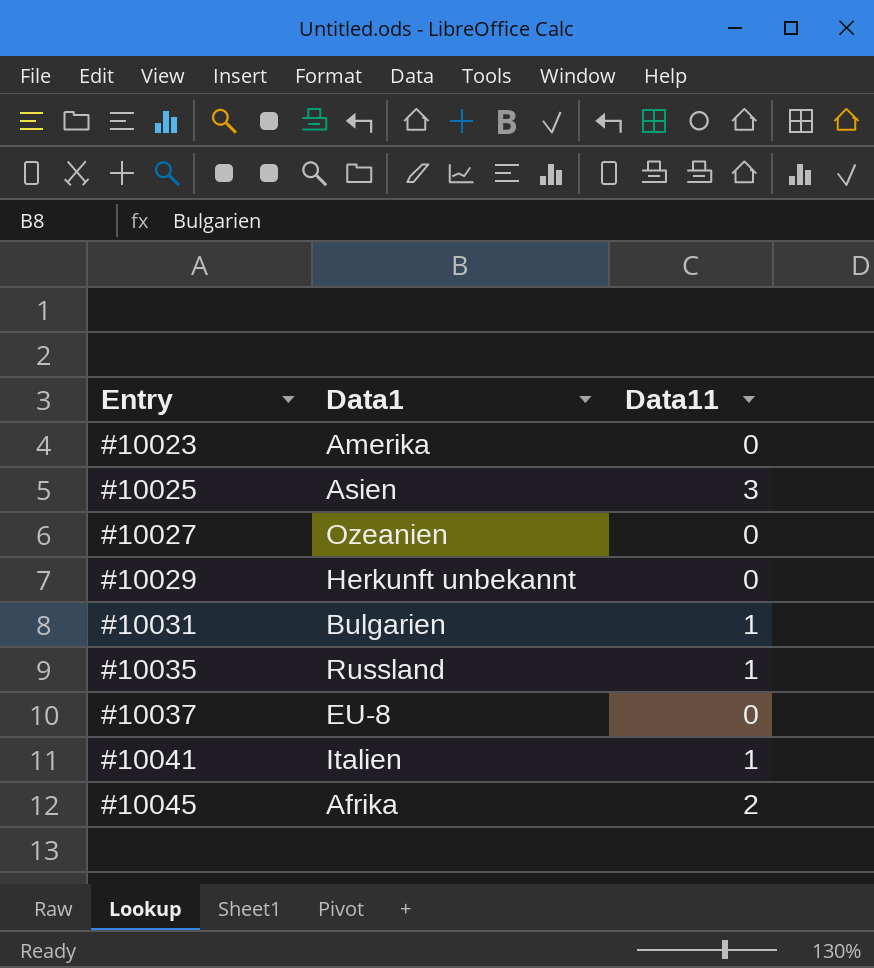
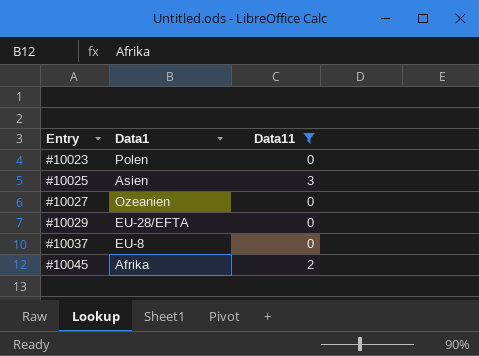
filter: none -> Data11 != 1
#10023 | Data1: Amerika -> Polen
#10029 | Data1: Herkunft unbekannt -> EU-28/EFTA

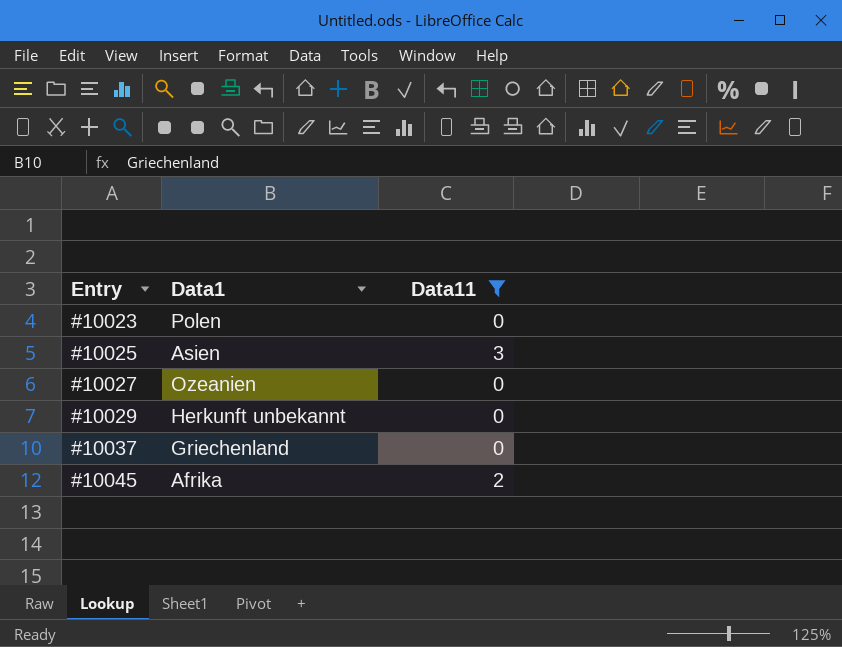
#10029 | Data1: EU-28/EFTA -> Herkunft unbekannt
#10037 | Data1: EU-8 -> Griechenland

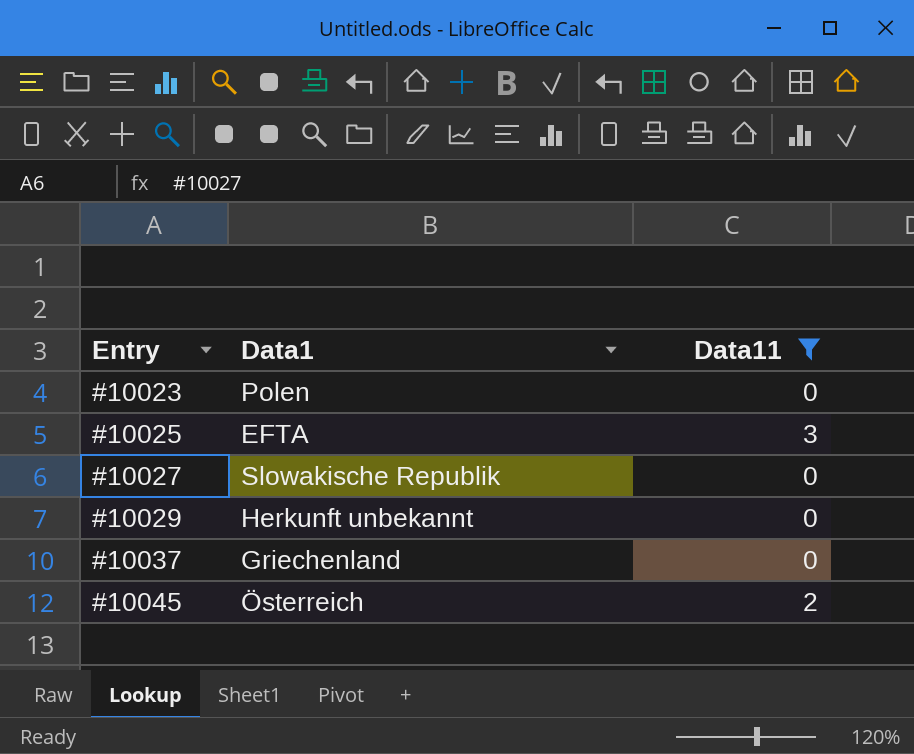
#10025 | Data1: Asien -> EFTA
#10027 | Data1: Ozeanien -> Slowakische Republik
#10045 | Data1: Afrika -> Österreich

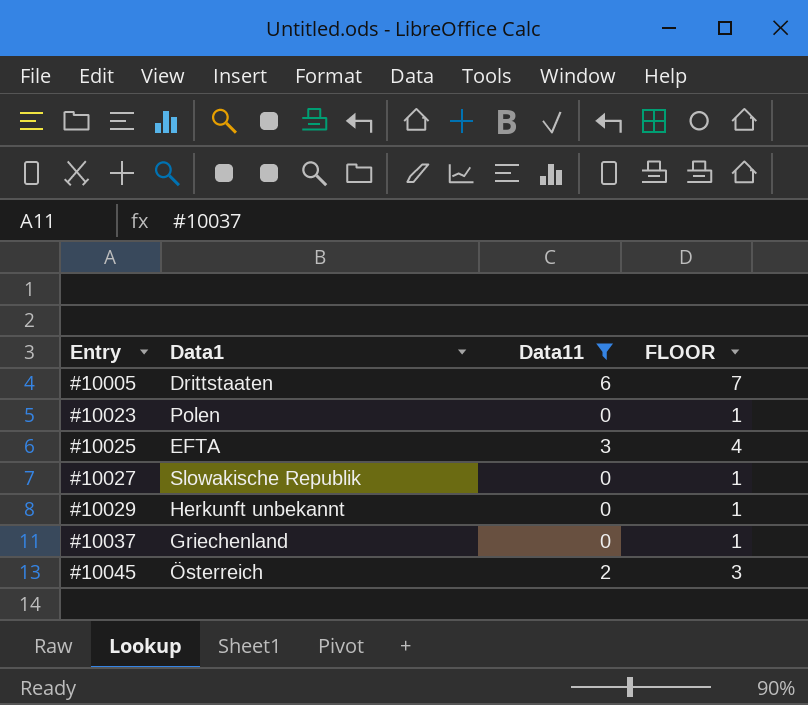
column FLOOR | formula: none -> [Data11] + 1
row #10005: none -> Drittstaaten | 6 | 7

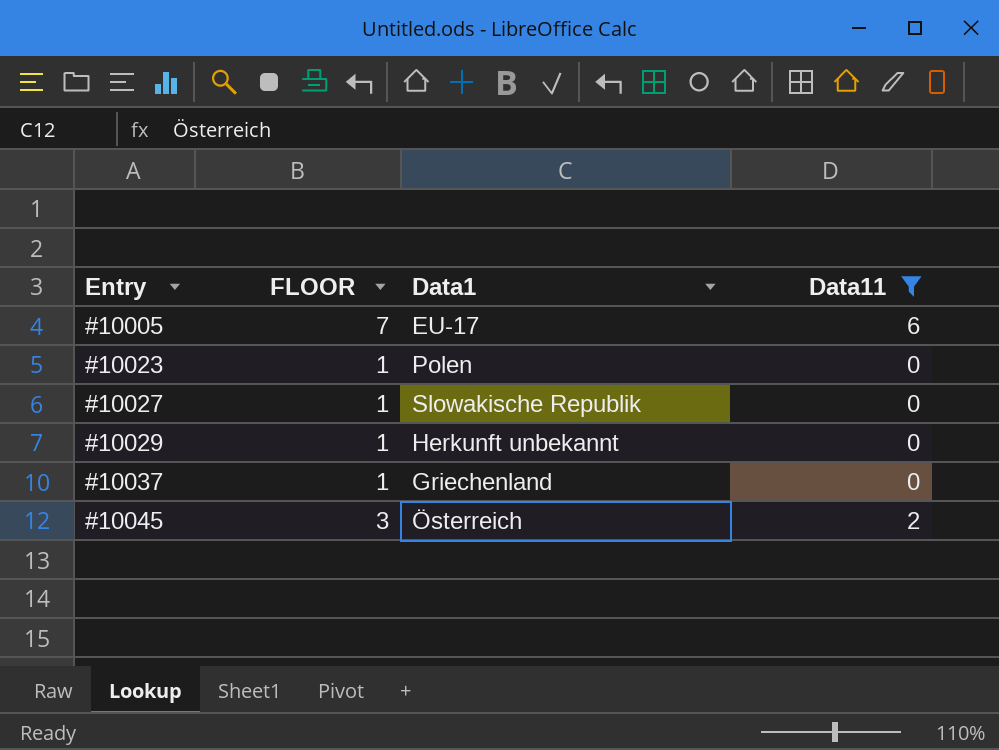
column FLOOR | position: 4 -> 2
row #10025: EFTA | 3 | 4 -> none
#10005 | Data1: Drittstaaten -> EU-17

